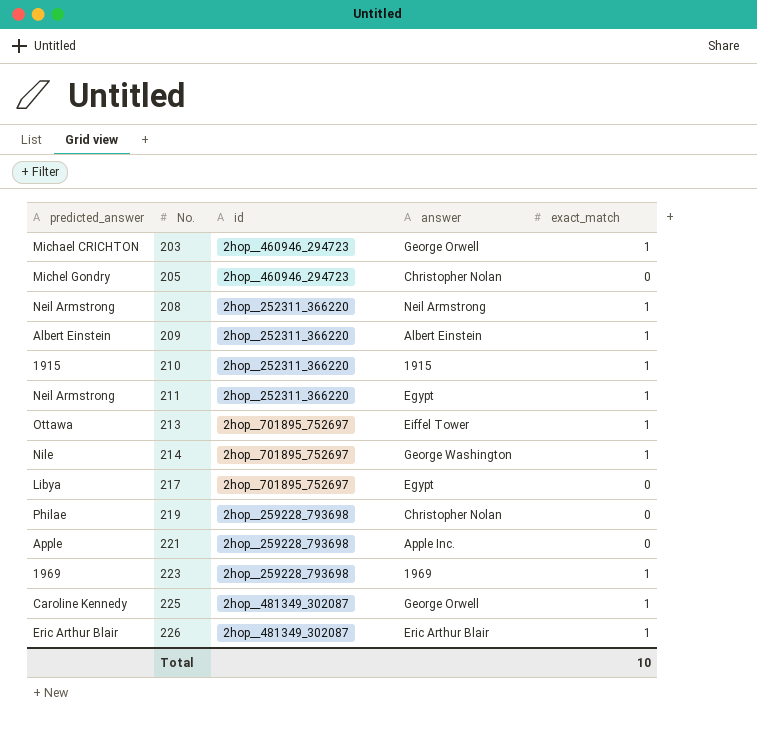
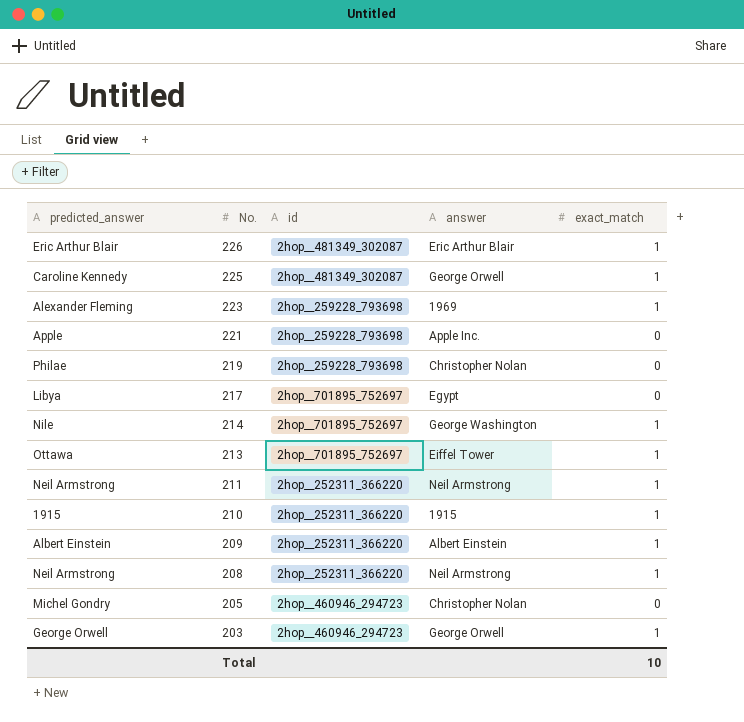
row order: No. ascending -> No. descending
223 | predicted_answer: 1969 -> Alexander Fleming
211 | answer: Egypt -> Neil Armstrong
203 | predicted_answer: Michael CRICHTON -> George Orwell

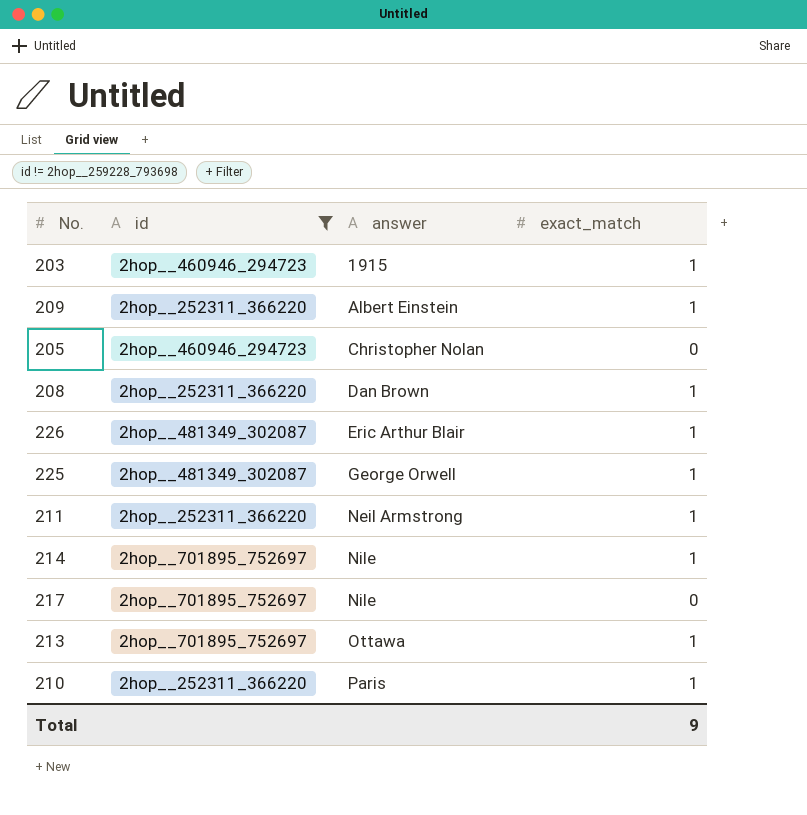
filter: none -> id != 2hop__259228_793698
row order: No. descending -> answer ascending
column predicted_answer | position: 1 -> none
203 | answer: George Orwell -> 1915
208 | answer: Neil Armstrong -> Dan Brown
214 | answer: George Washington -> Nile
217 | answer: Egypt -> Nile
213 | answer: Eiffel Tower -> Ottawa
210 | answer: 1915 -> Paris
Total | exact_match: 10 -> 9

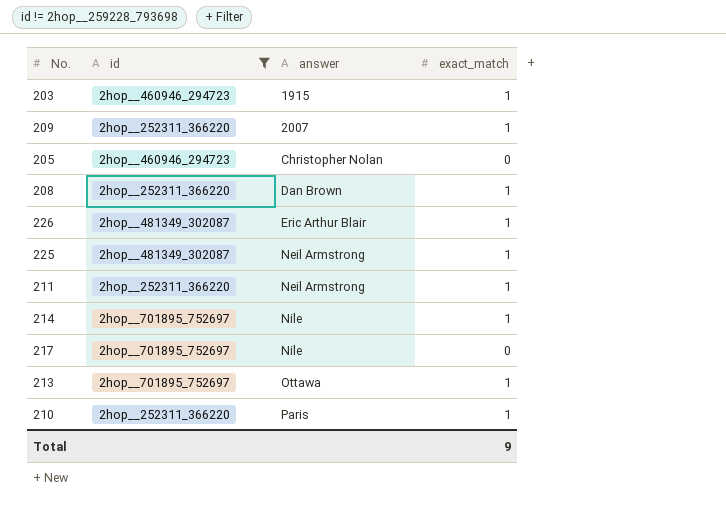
209 | answer: Albert Einstein -> 2007
225 | answer: George Orwell -> Neil Armstrong

